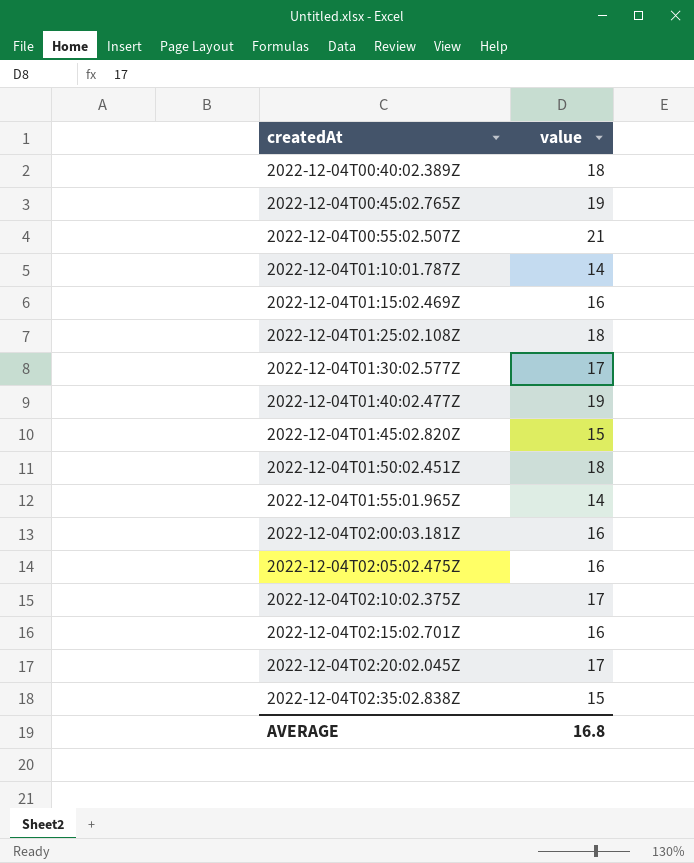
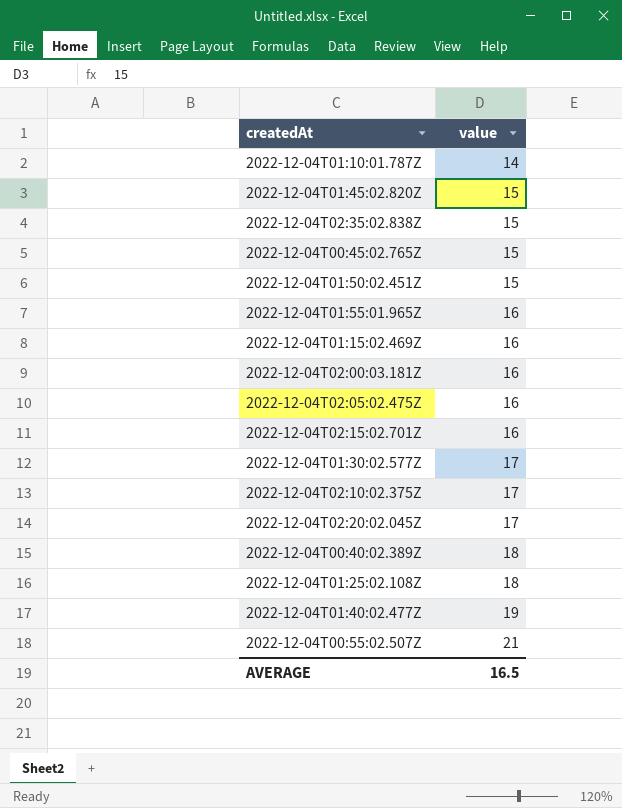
row order: createdAt ascending -> value ascending
2022-12-04T00:45:02.765Z | value: 19 -> 15
2022-12-04T01:50:02.451Z | value: 18 -> 15
2022-12-04T01:55:01.965Z | value: 14 -> 16
AVERAGE | value: 16.8 -> 16.5

